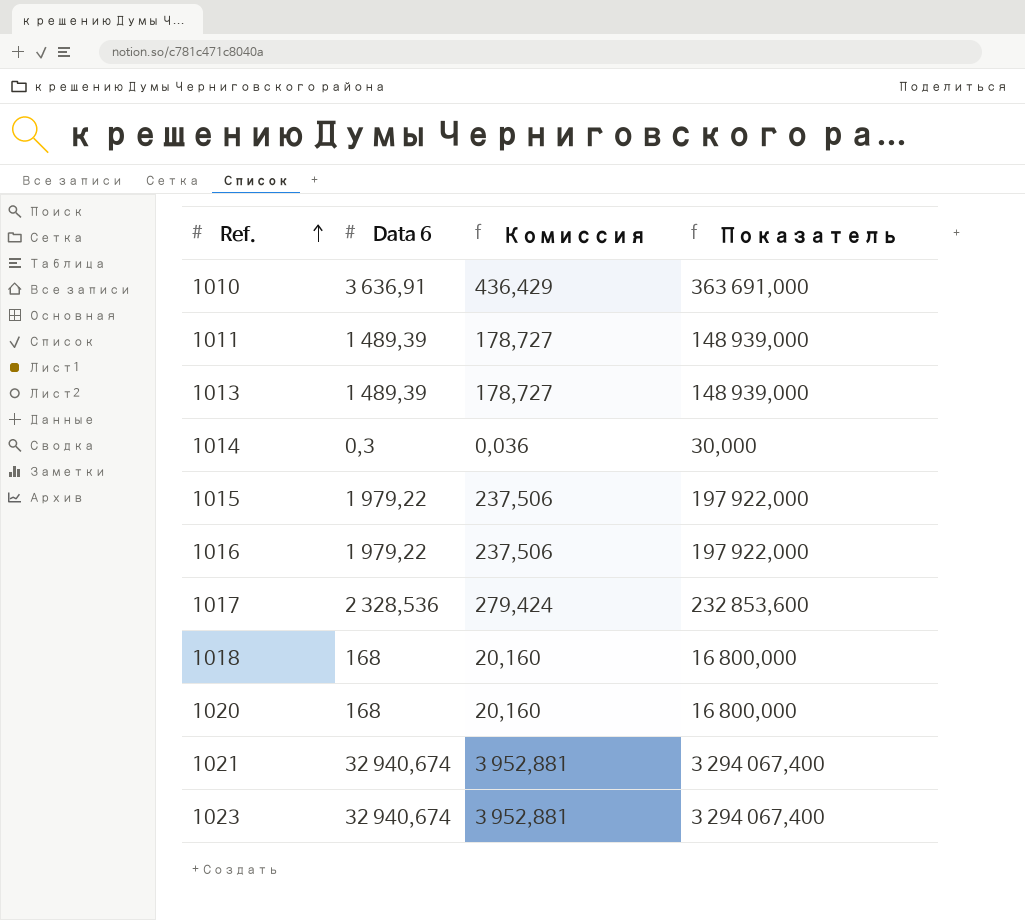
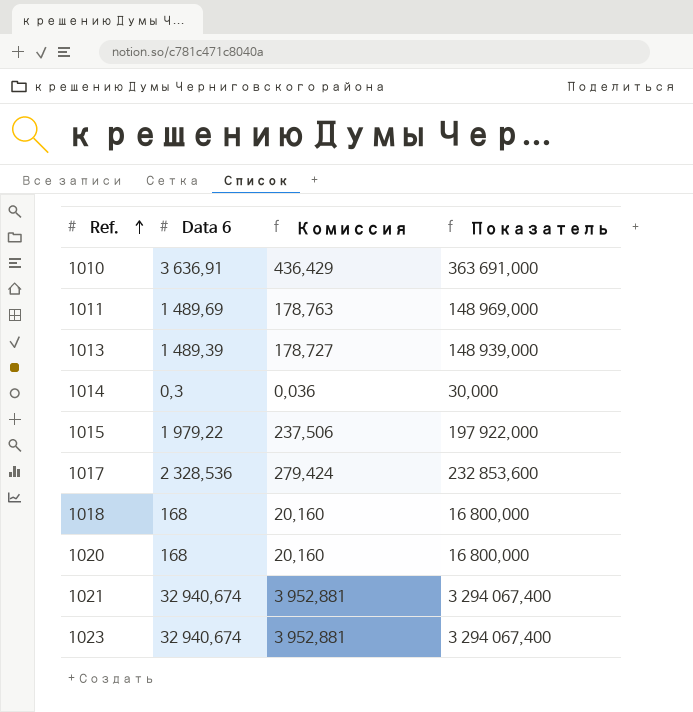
row 1016: 1 979,22 | 237,506 | 197 922,000 -> none
1011 | Data 6: 1 489,39 -> 1 489,69
1011 | Комиссия: 178,727 -> 178,763
1011 | Показатель: 148 939,000 -> 148 969,000

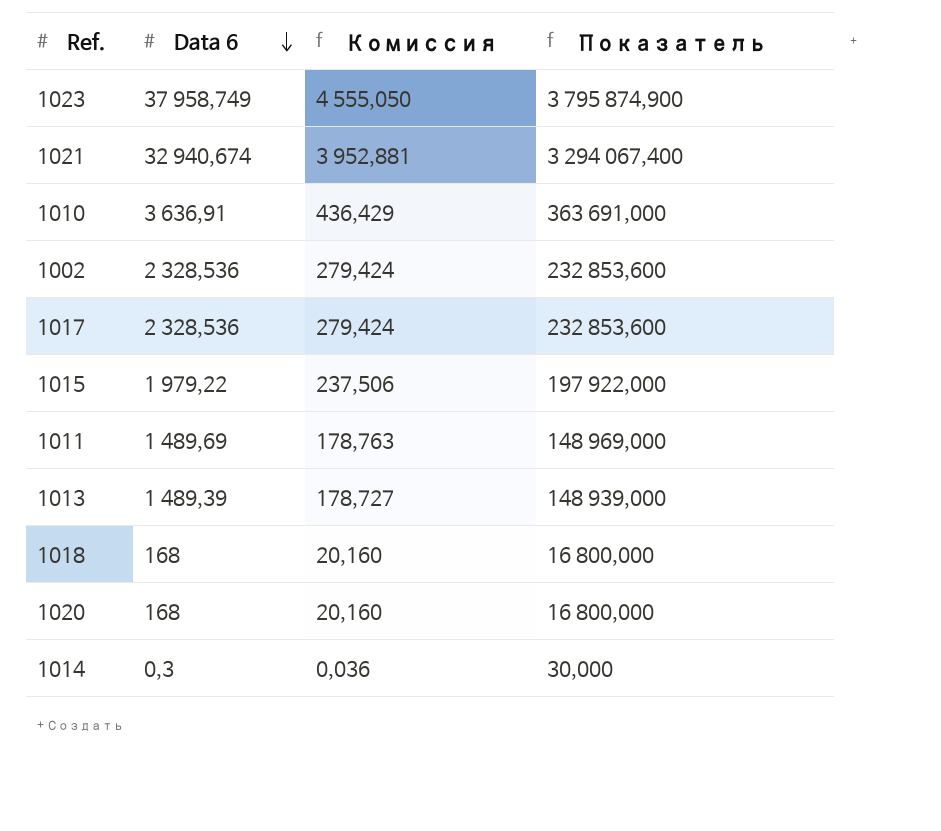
row order: Ref. ascending -> Data 6 descending
1023 | Data 6: 32 940,674 -> 37 958,749
1023 | Комиссия: 3 952,881 -> 4 555,050
1023 | Показатель: 3 294 067,400 -> 3 795 874,900
row 1002: none -> 2 328,536 | 279,424 | 232 853,600

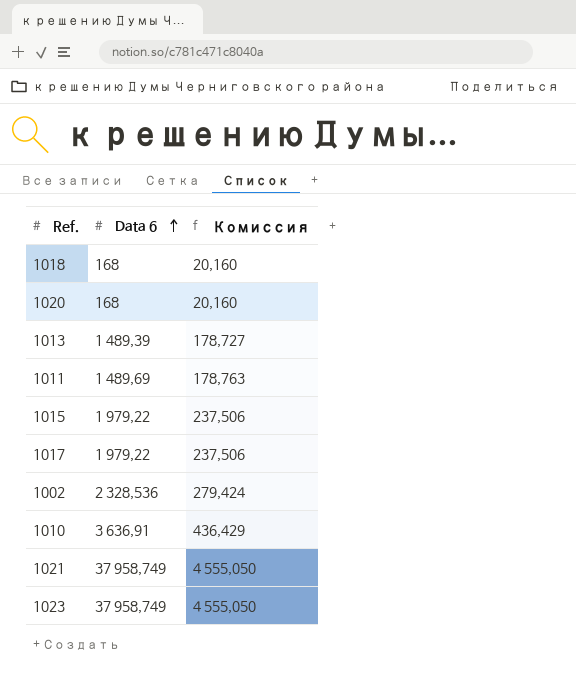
row order: Data 6 descending -> Data 6 ascending
column Показатель | formula: [Data 6] * 100 -> none
row 1014: 0,3 | 0,036 | 30,000 -> none
1017 | Data 6: 2 328,536 -> 1 979,22
1017 | Комиссия: 279,424 -> 237,506
1021 | Data 6: 32 940,674 -> 37 958,749
1021 | Комиссия: 3 952,881 -> 4 555,050

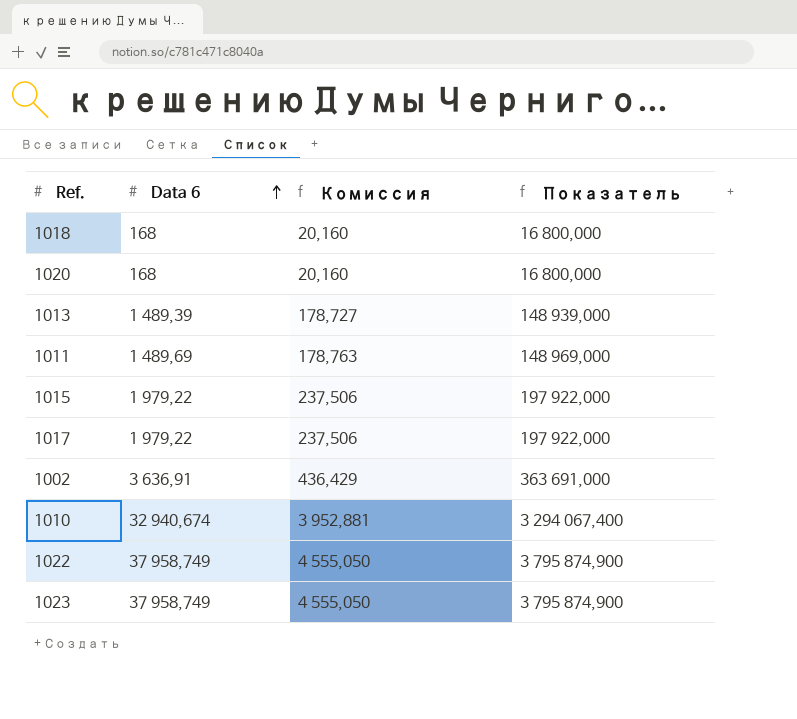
column Показатель | formula: none -> [Data 6] * 100
row 1021: 37 958,749 | 4 555,050 -> none
1002 | Data 6: 2 328,536 -> 3 636,91
1002 | Комиссия: 279,424 -> 436,429
1010 | Data 6: 3 636,91 -> 32 940,674
1010 | Комиссия: 436,429 -> 3 952,881
row 1022: none -> 37 958,749 | 4 555,050 | 3 795 874,900

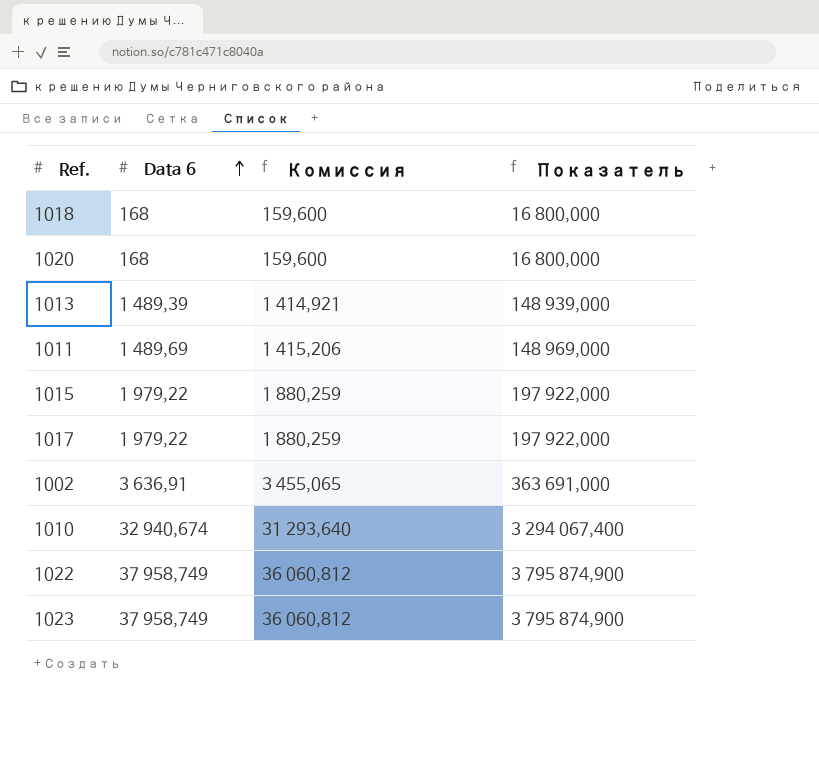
column Комиссия | formula: [Data 6] * 0,12 -> [Data 6] * 0,95

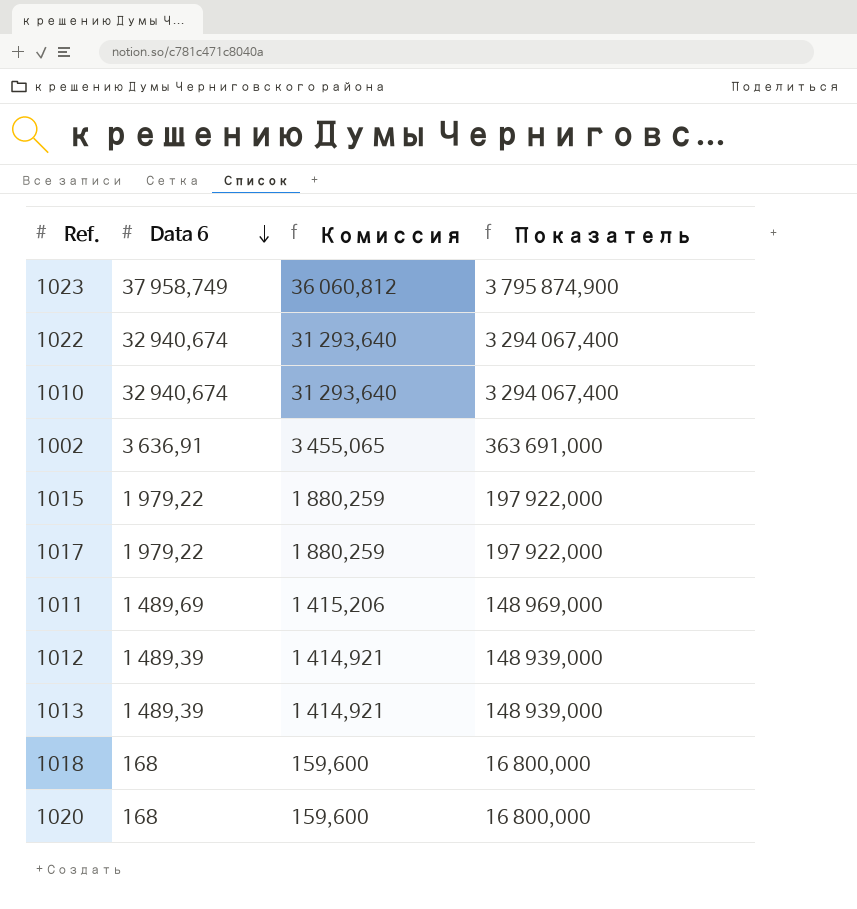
row order: Data 6 ascending -> Data 6 descending
1022 | Data 6: 37 958,749 -> 32 940,674
1022 | Комиссия: 36 060,812 -> 31 293,640
1022 | Показатель: 3 795 874,900 -> 3 294 067,400
row 1012: none -> 1 489,39 | 1 414,921 | 148 939,000

